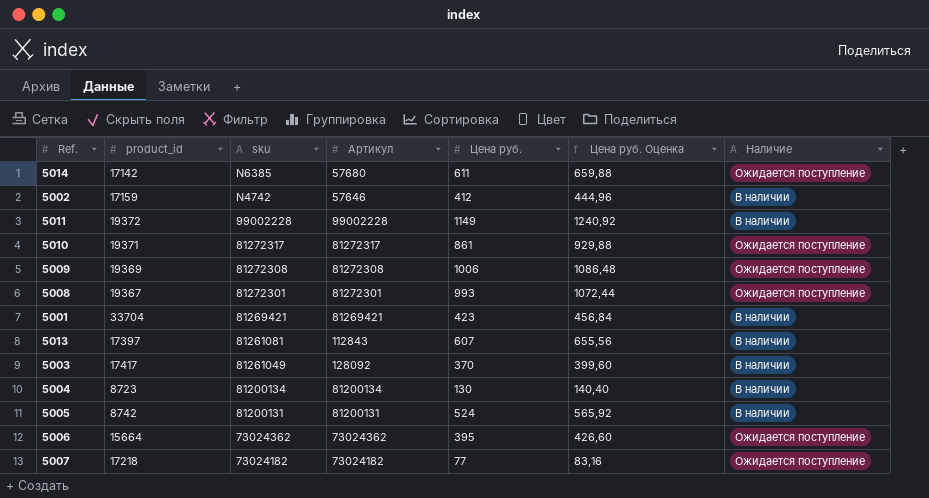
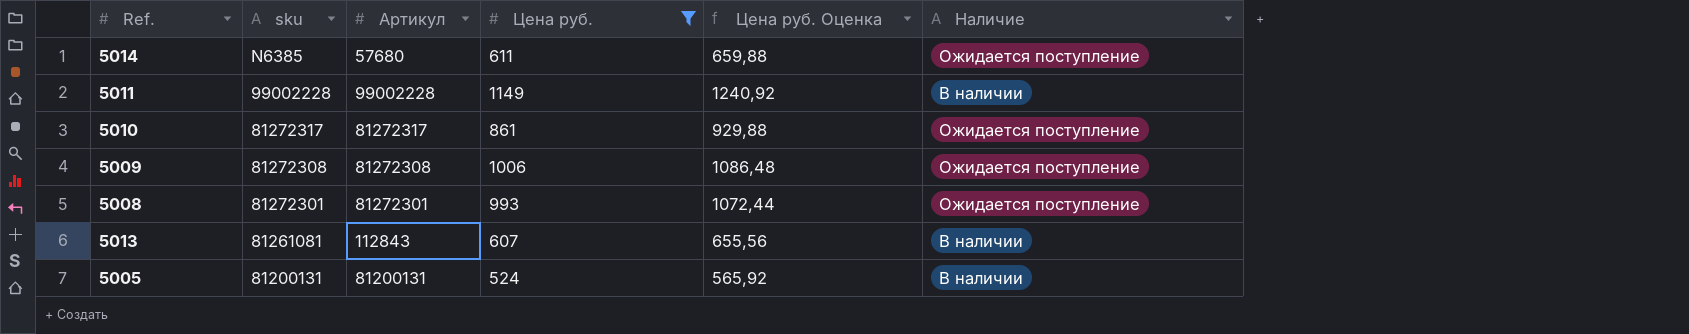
filter: none -> Цена руб. >= 524
column product_id | position: 2 -> none

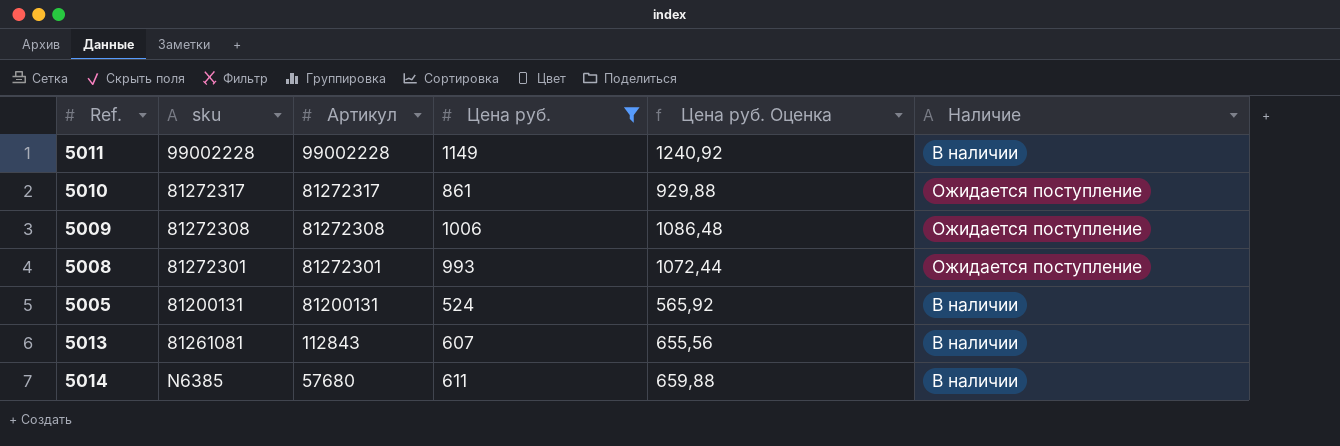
row order: sku descending -> Артикул descending
5014 | Наличие: Ожидается поступление -> В наличии

